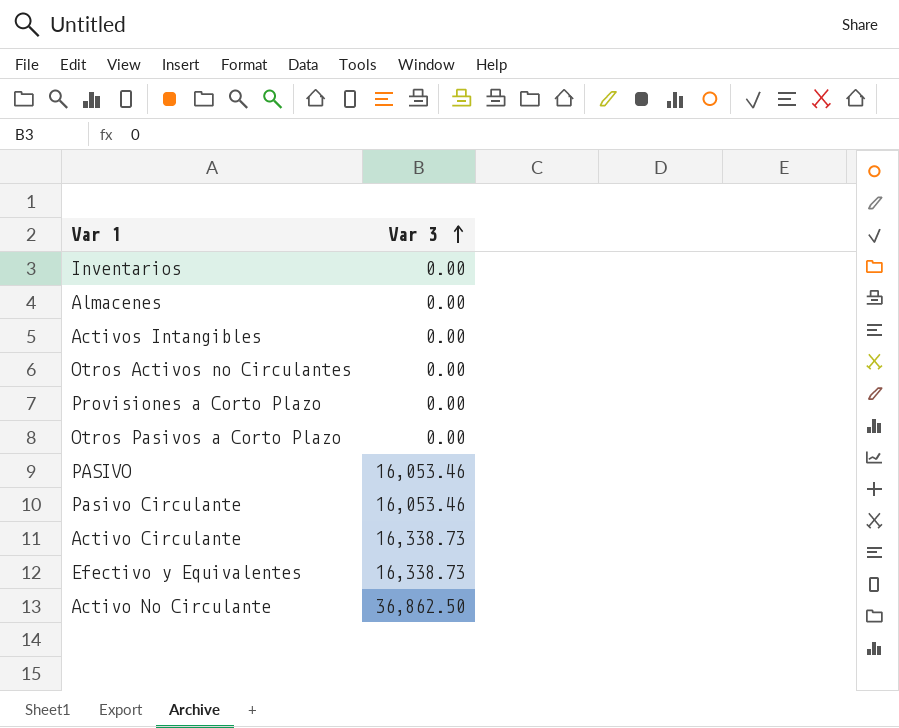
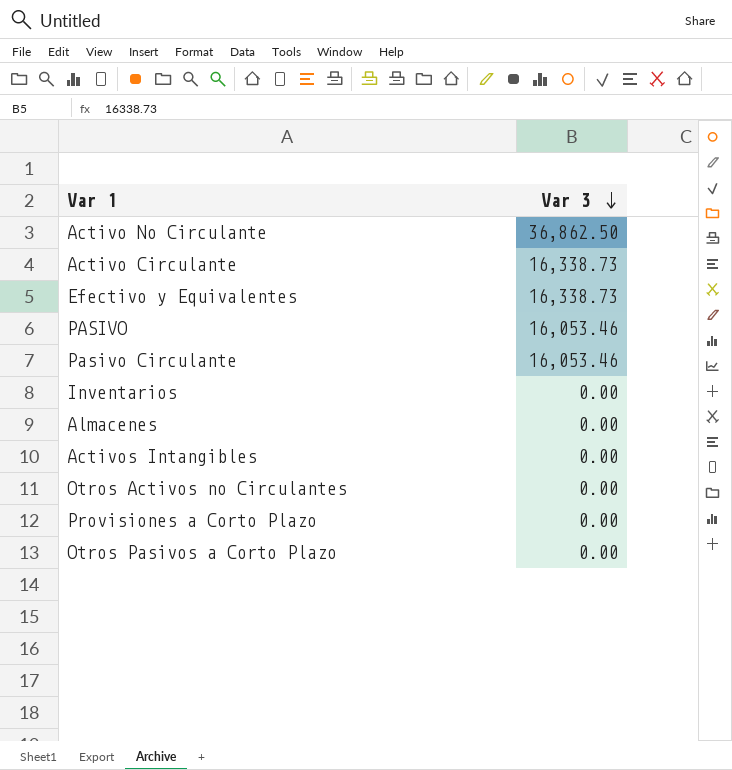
row order: Var 3 ascending -> Var 3 descending

